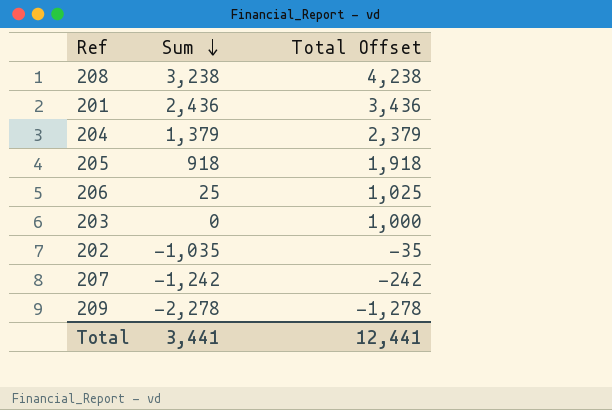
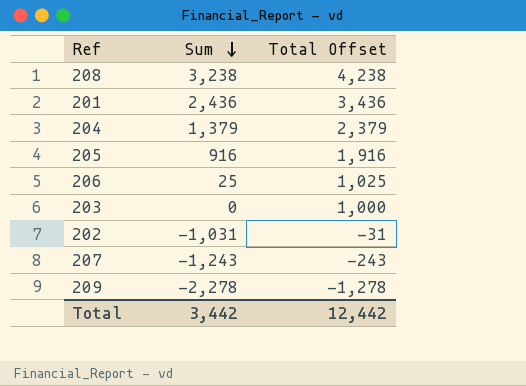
205 | Sum: 918 -> 916
205 | Total Offset: 1,918 -> 1,916
202 | Sum: -1,035 -> -1,031
202 | Total Offset: -35 -> -31
207 | Sum: -1,242 -> -1,243
207 | Total Offset: -242 -> -243
Total | Sum: 3,441 -> 3,442
Total | Total Offset: 12,441 -> 12,442

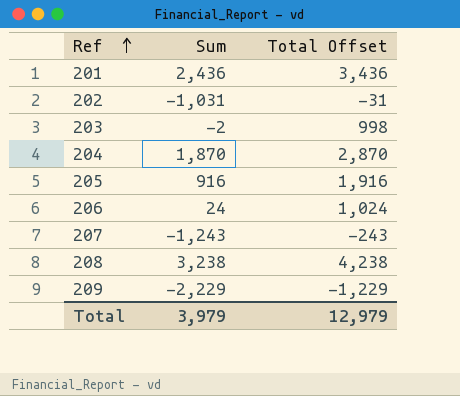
row order: Sum descending -> Ref ascending
203 | Sum: 0 -> -2
203 | Total Offset: 1,000 -> 998
204 | Sum: 1,379 -> 1,870
204 | Total Offset: 2,379 -> 2,870
206 | Sum: 25 -> 24
206 | Total Offset: 1,025 -> 1,024
209 | Sum: -2,278 -> -2,229
209 | Total Offset: -1,278 -> -1,229
Total | Sum: 3,442 -> 3,979
Total | Total Offset: 12,442 -> 12,979

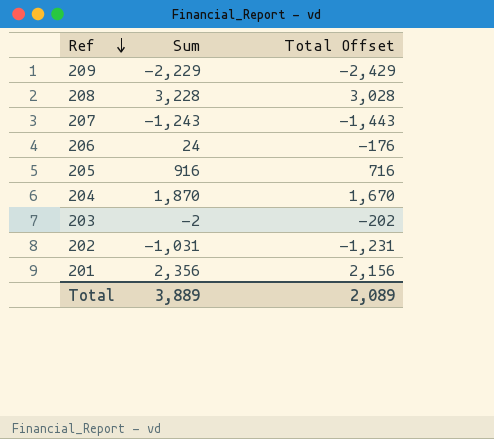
row order: Ref ascending -> Ref descending
column Total Offset | formula: [Sum] + 1000 -> [Sum] - 200
208 | Sum: 3,238 -> 3,228
201 | Sum: 2,436 -> 2,356
Total | Sum: 3,979 -> 3,889
Total | Total Offset: 12,979 -> 2,089

